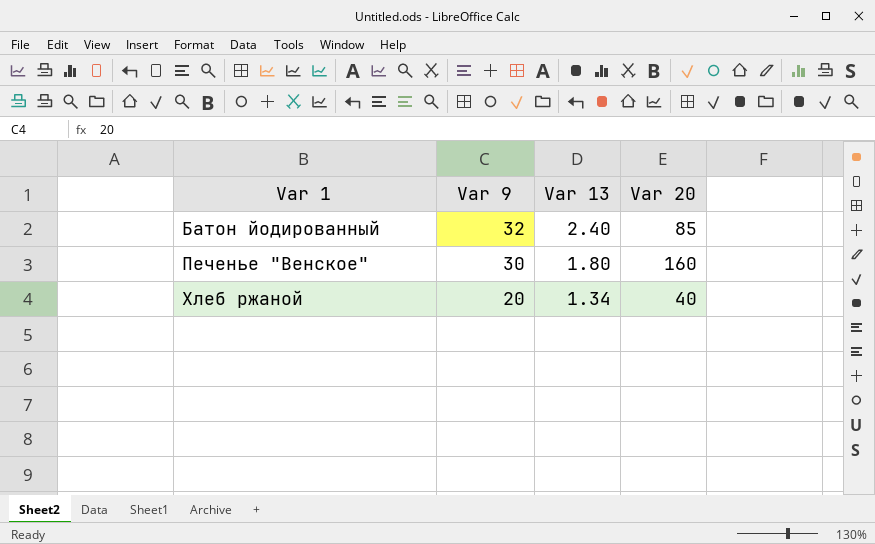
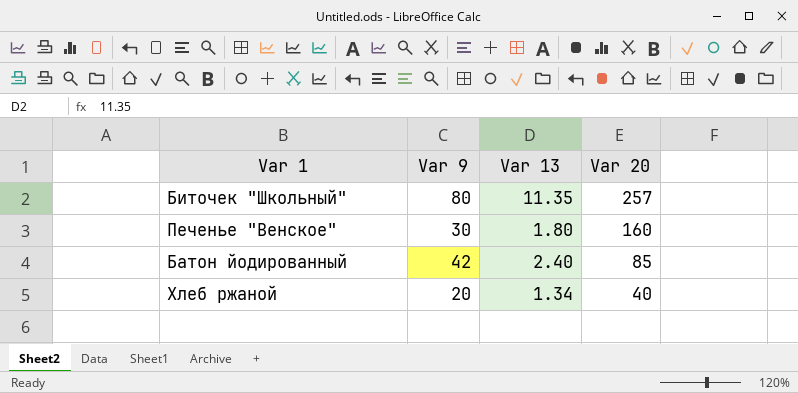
row order: Var 1 ascending -> Var 20 descending
row Биточек "Школьный": none -> 80 | 11.35 | 257
Батон йодированный | Var 9: 32 -> 42

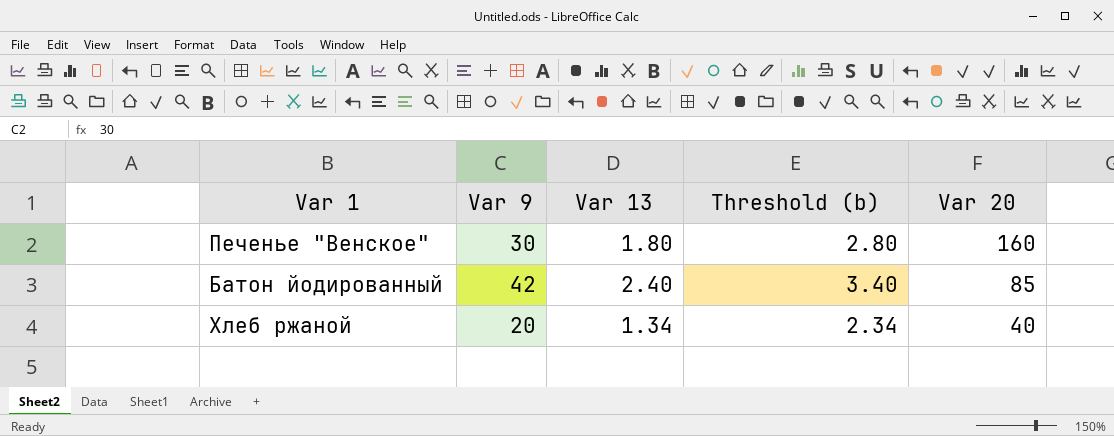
column Threshold (b) | formula: none -> [Var 13] + 1
row Биточек "Школьный": 80 | 11.35 | 257 -> none

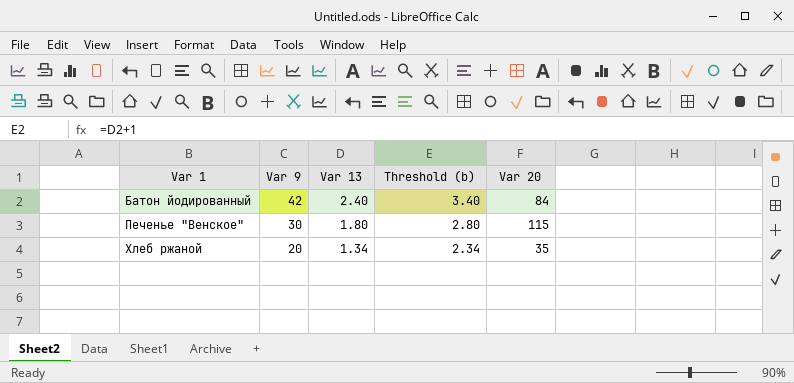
row order: Var 20 descending -> Var 1 ascending
Батон йодированный | Var 20: 85 -> 84
Печенье "Венское" | Var 20: 160 -> 115
Хлеб ржаной | Var 20: 40 -> 35

